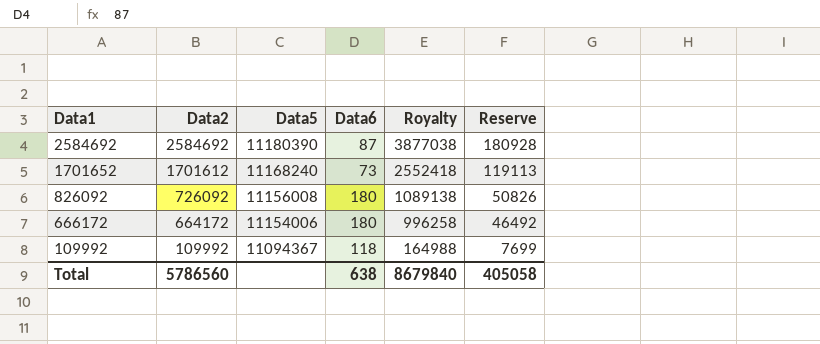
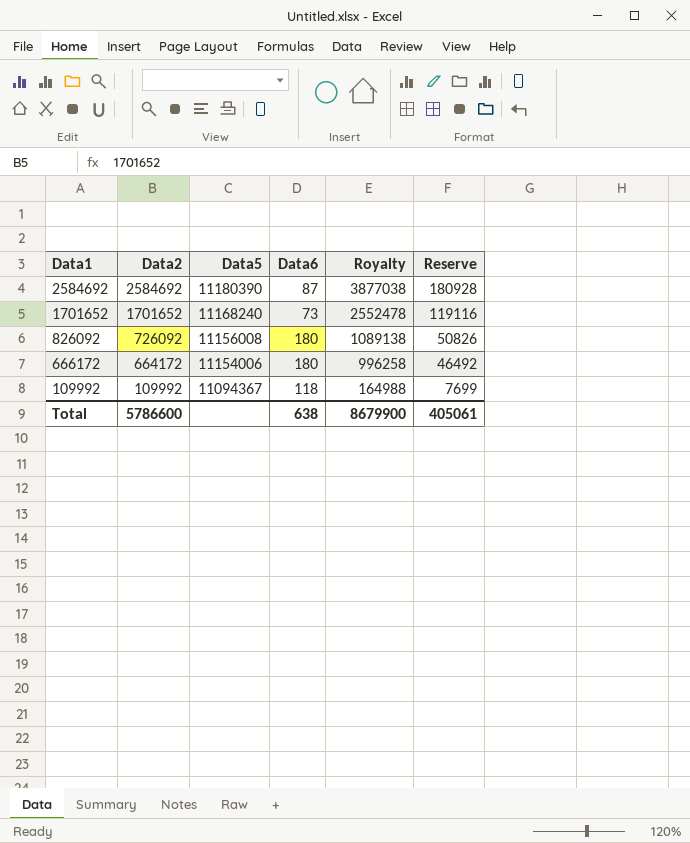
1701652 | Data2: 1701612 -> 1701652
1701652 | Royalty: 2552418 -> 2552478
1701652 | Reserve: 119113 -> 119116
Total | Data2: 5786560 -> 5786600
Total | Royalty: 8679840 -> 8679900
Total | Reserve: 405058 -> 405061

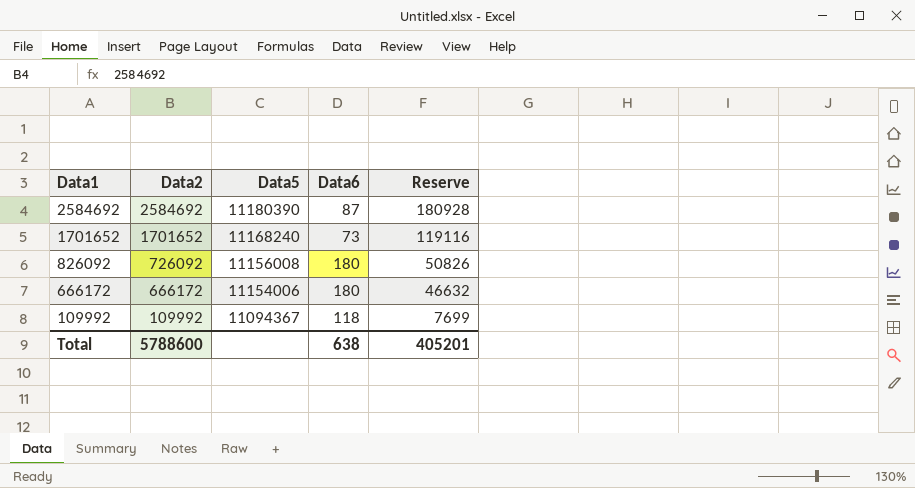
column Royalty | formula: [Data2] * 1.5 -> none
666172 | Data2: 664172 -> 666172
666172 | Reserve: 46492 -> 46632
Total | Data2: 5786600 -> 5788600
Total | Reserve: 405061 -> 405201

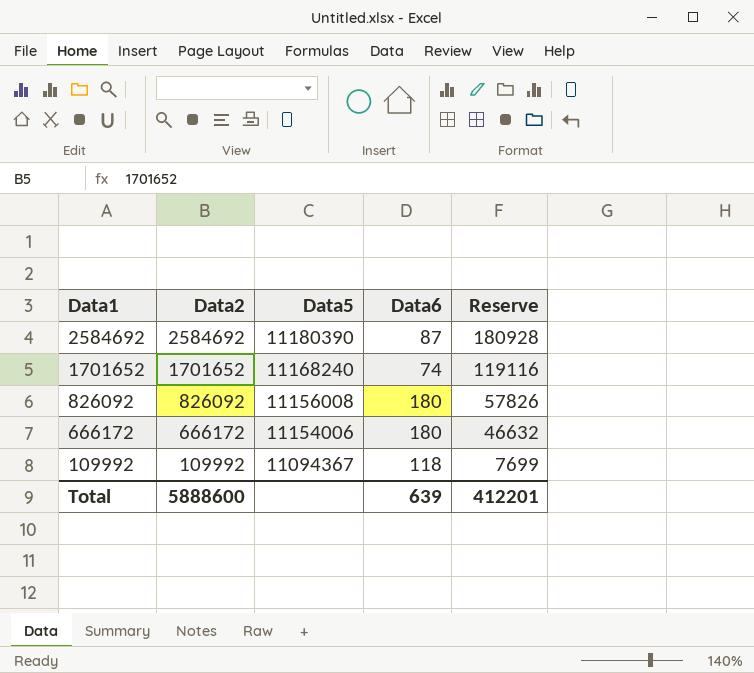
1701652 | Data6: 73 -> 74
826092 | Data2: 726092 -> 826092
826092 | Reserve: 50826 -> 57826
Total | Data2: 5788600 -> 5888600
Total | Data6: 638 -> 639
Total | Reserve: 405201 -> 412201

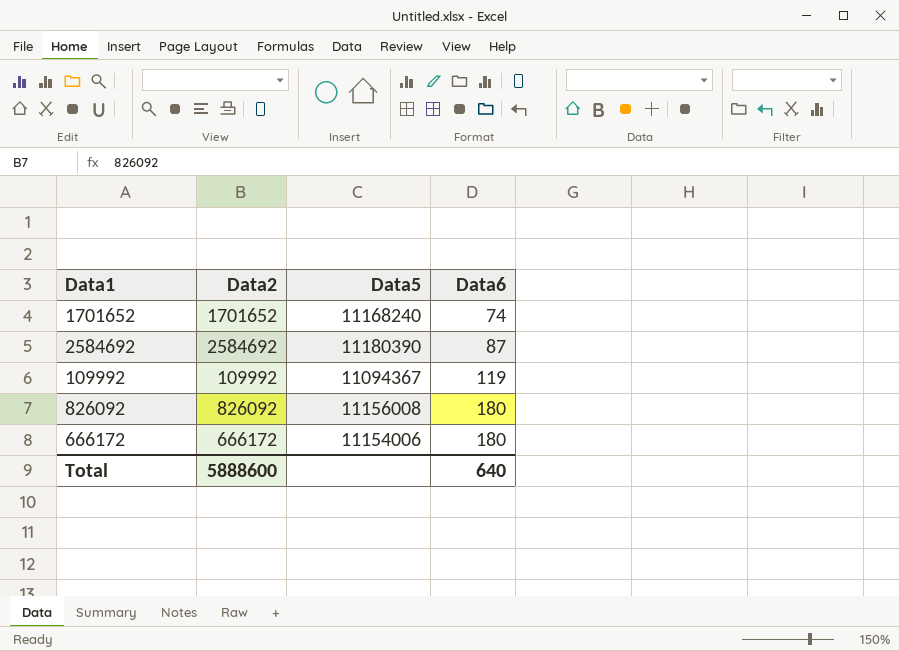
row order: Data1 descending -> Data6 ascending
column Reserve | formula: [Data2] * 0.07 -> none
109992 | Data6: 118 -> 119
Total | Data6: 639 -> 640

